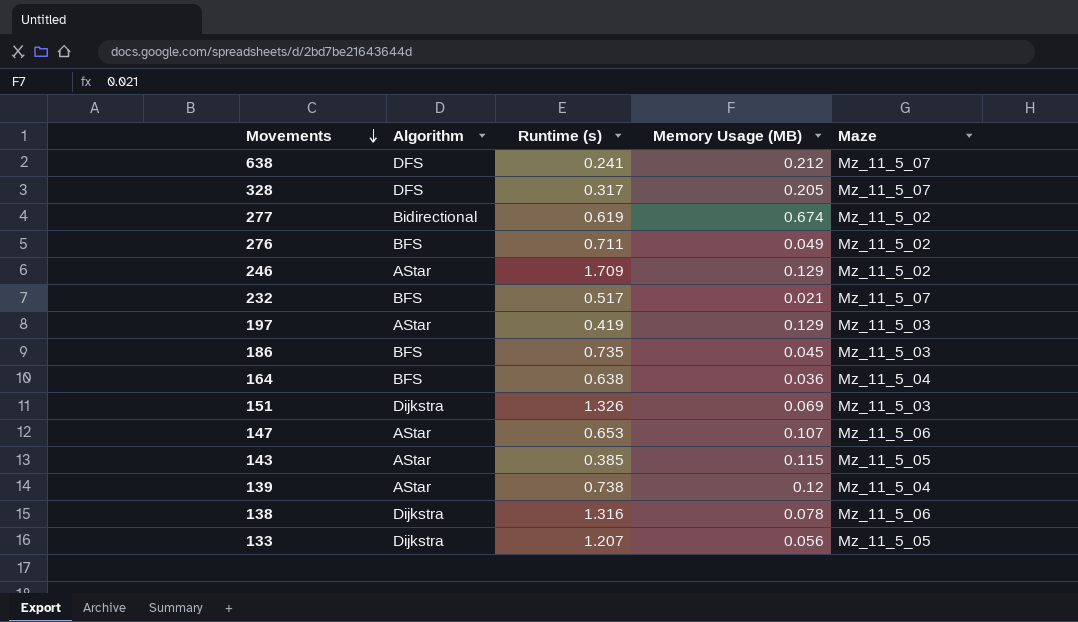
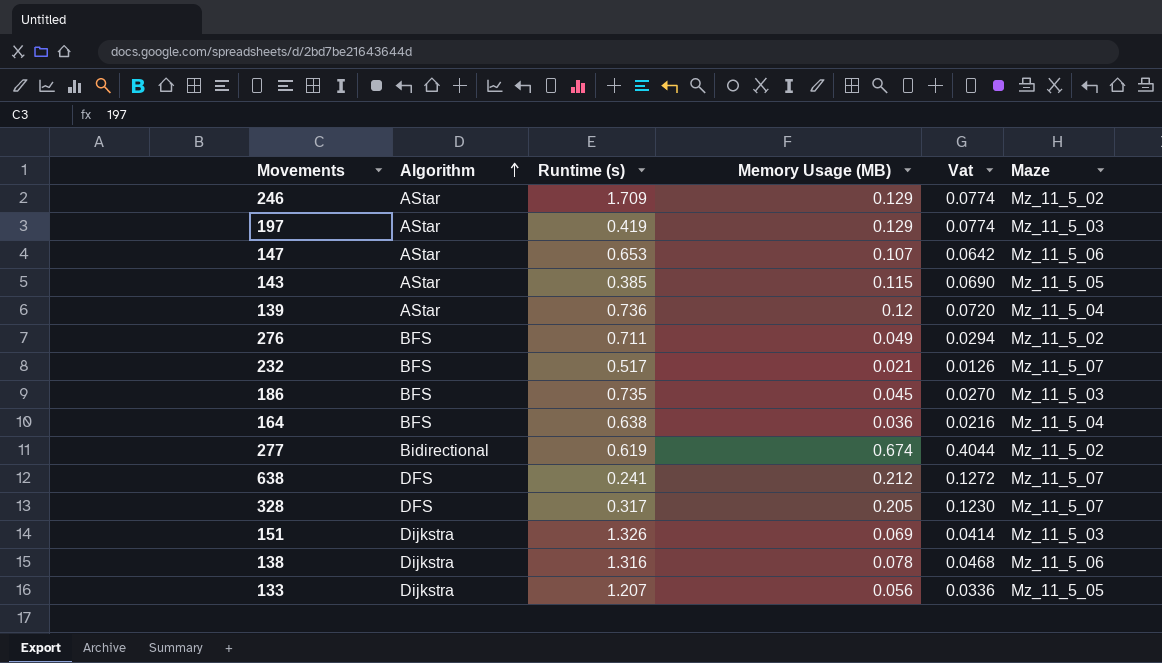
row order: Movements descending -> Algorithm ascending
column Vat | formula: none -> [Memory Usage (MB)] * 0.6
139 | Runtime (s): 0.738 -> 0.736

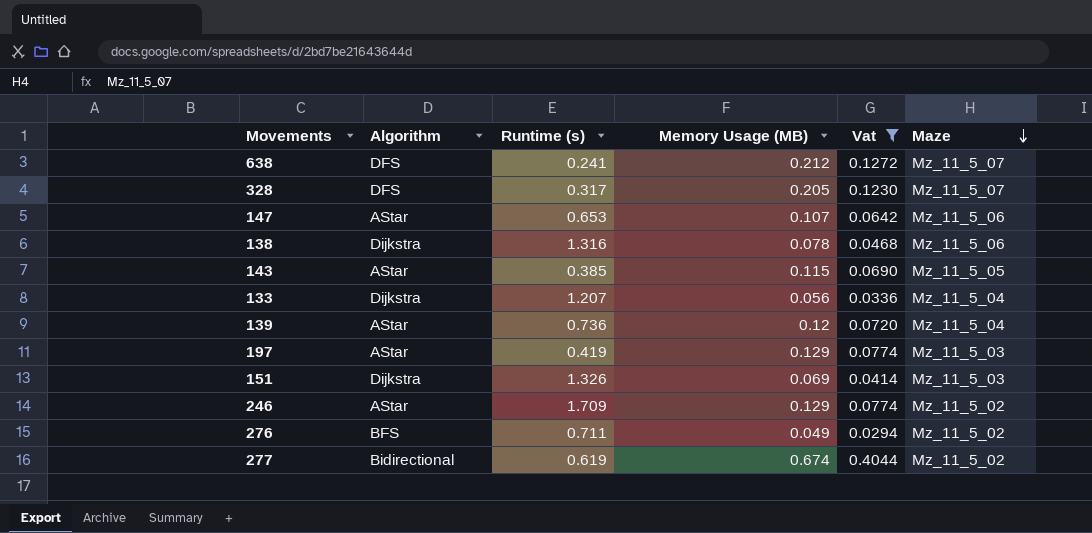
filter: none -> Vat >= 0.0294
row order: Algorithm ascending -> Maze descending
133 | Maze: Mz_11_5_05 -> Mz_11_5_04

